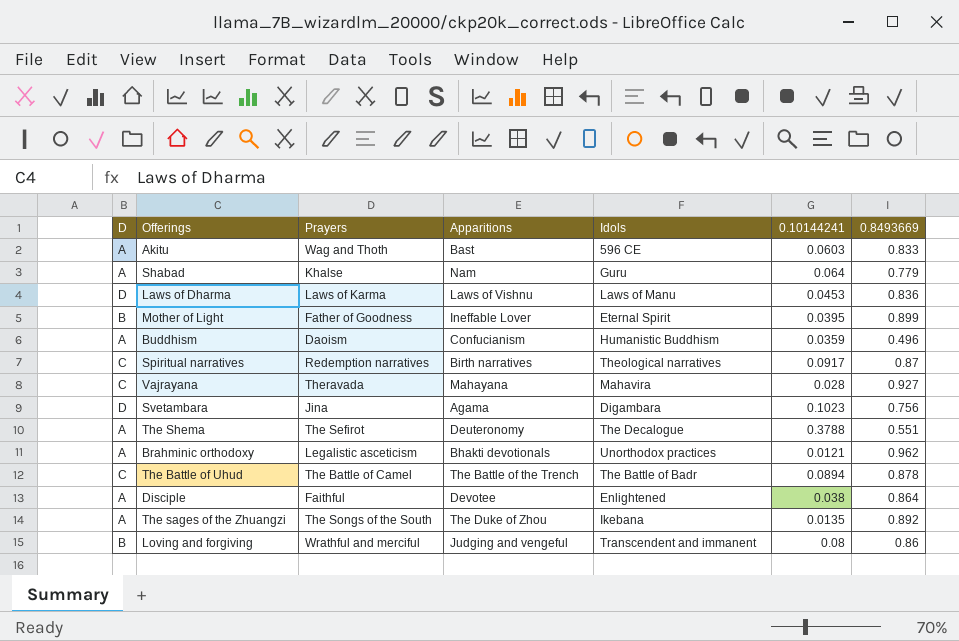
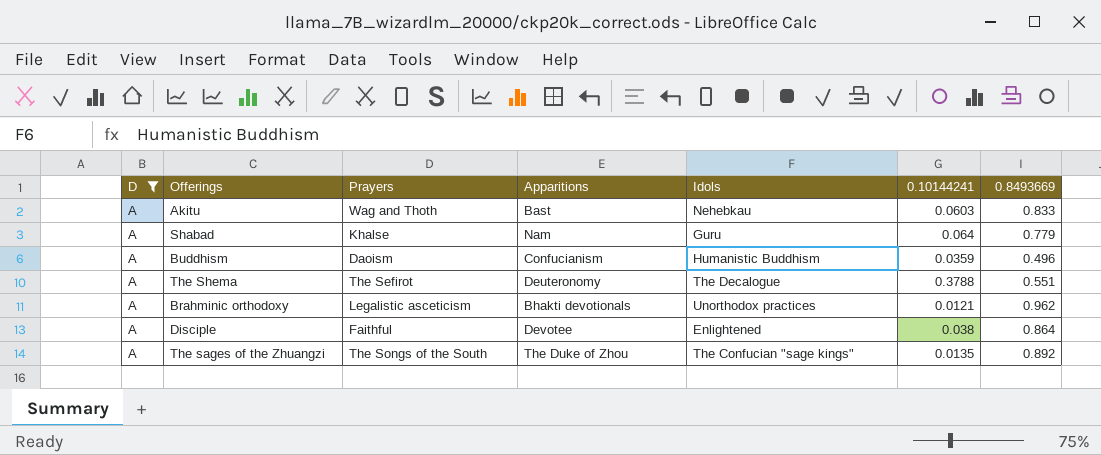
filter: none -> D = A
Akitu | Idols: 596 CE -> Nehebkau
The sages of the Zhuangzi | Idols: Ikebana -> The Confucian "sage kings"

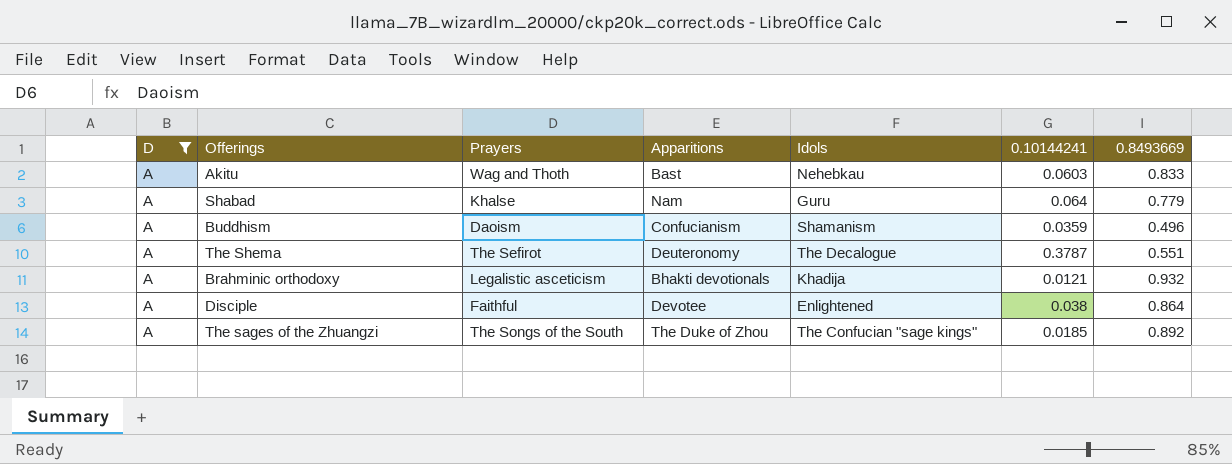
Buddhism | Idols: Humanistic Buddhism -> Shamanism
The Shema | 0.10144241: 0.3788 -> 0.3787
Brahminic orthodoxy | Idols: Unorthodox practices -> Khadija
Brahminic orthodoxy | 0.8493669: 0.962 -> 0.932
The sages of the Zhuangzi | 0.10144241: 0.0135 -> 0.0185

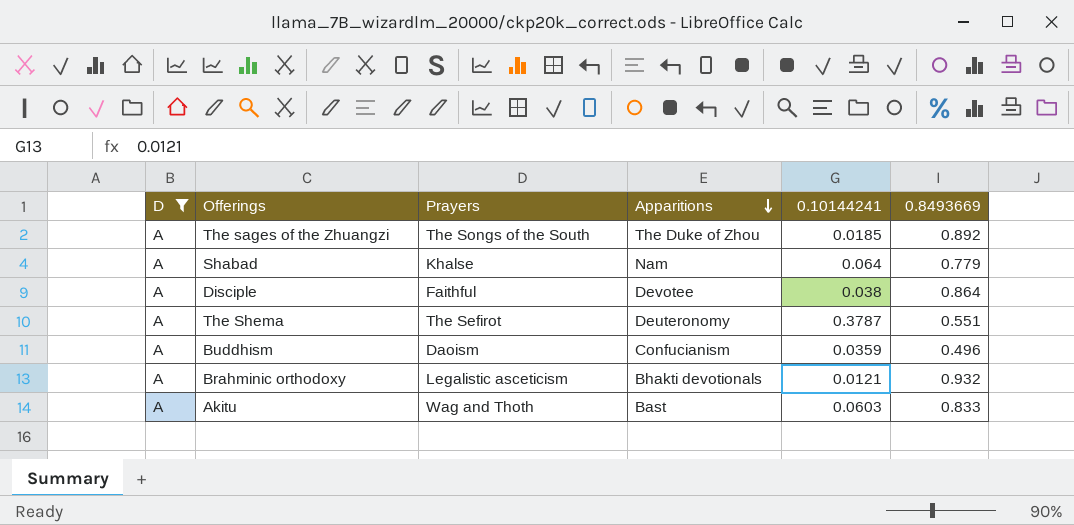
row order: none -> Apparitions descending
column Idols | position: 5 -> none

